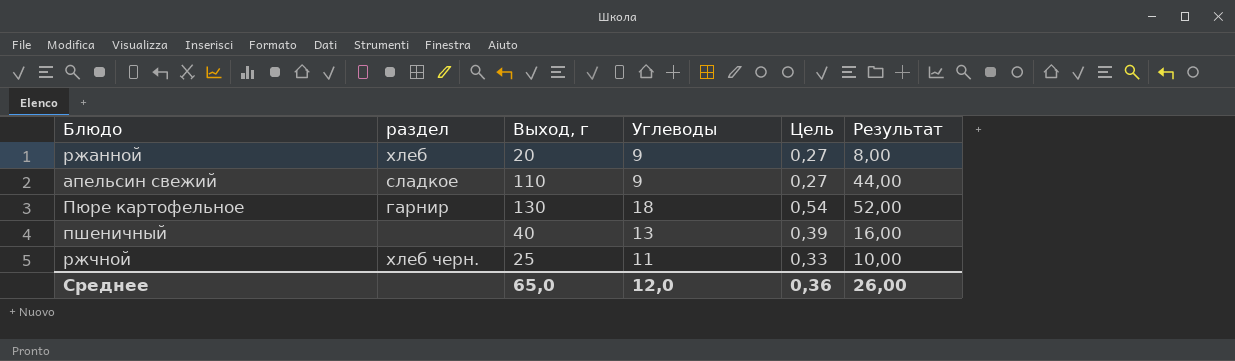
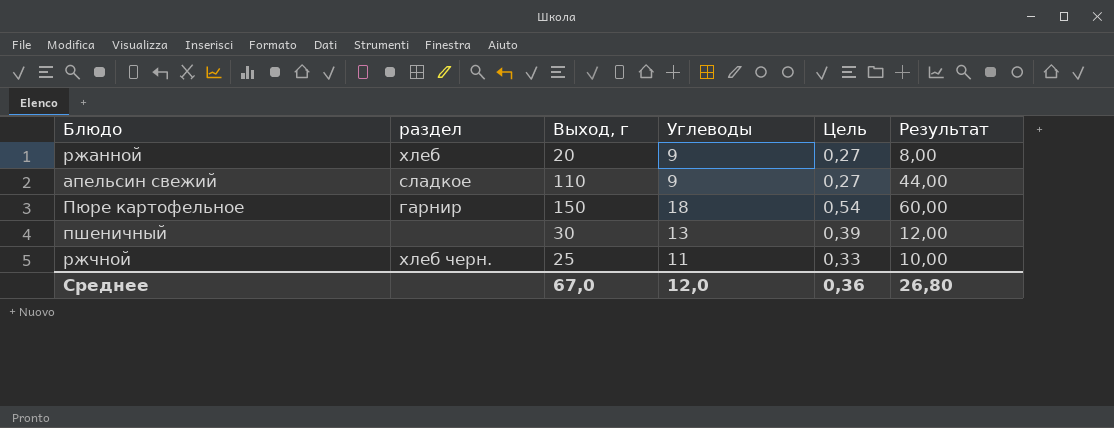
Пюре картофельное | Выход, г: 130 -> 150
Пюре картофельное | Результат: 52,00 -> 60,00
пшеничный | Выход, г: 40 -> 30
пшеничный | Результат: 16,00 -> 12,00
Среднее | Выход, г: 65,0 -> 67,0
Среднее | Результат: 26,00 -> 26,80

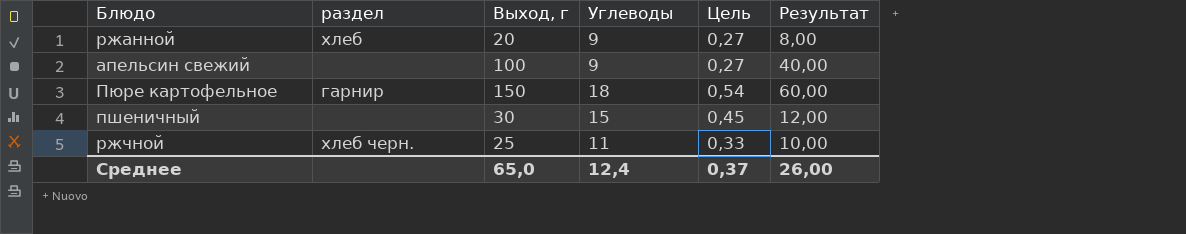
апельсин свежий | раздел: сладкое -> none
апельсин свежий | Выход, г: 110 -> 100
апельсин свежий | Результат: 44,00 -> 40,00
пшеничный | Углеводы: 13 -> 15
пшеничный | Цель: 0,39 -> 0,45
Среднее | Выход, г: 67,0 -> 65,0
Среднее | Углеводы: 12,0 -> 12,4
Среднее | Цель: 0,36 -> 0,37
Среднее | Результат: 26,80 -> 26,00

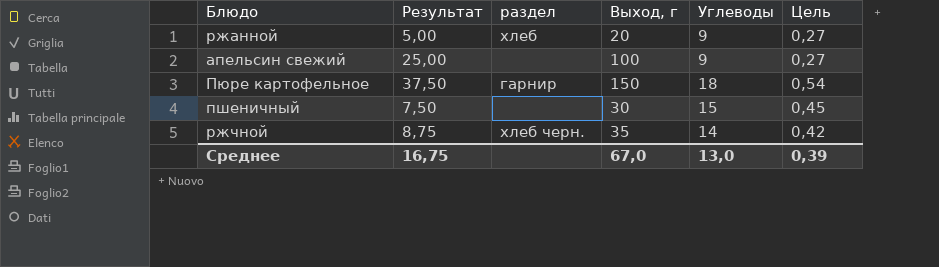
column Результат | formula: [Выход, г] * 0,4 -> [Выход, г] * 0,25
column Результат | position: 6 -> 2
ржчной | Выход, г: 25 -> 35
ржчной | Углеводы: 11 -> 14
ржчной | Цель: 0,33 -> 0,42
Среднее | Результат: 26,00 -> 16,75
Среднее | Выход, г: 65,0 -> 67,0
Среднее | Углеводы: 12,4 -> 13,0
Среднее | Цель: 0,37 -> 0,39

